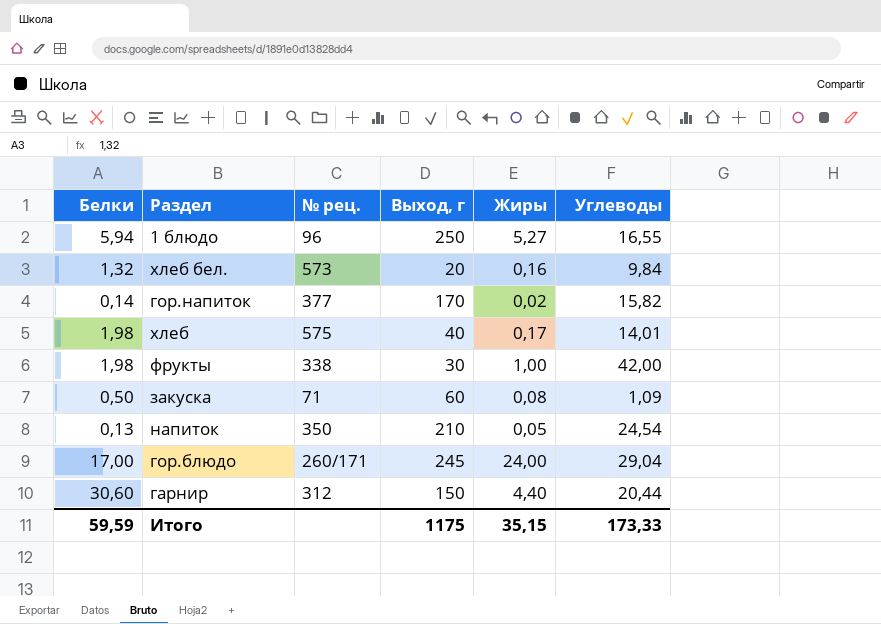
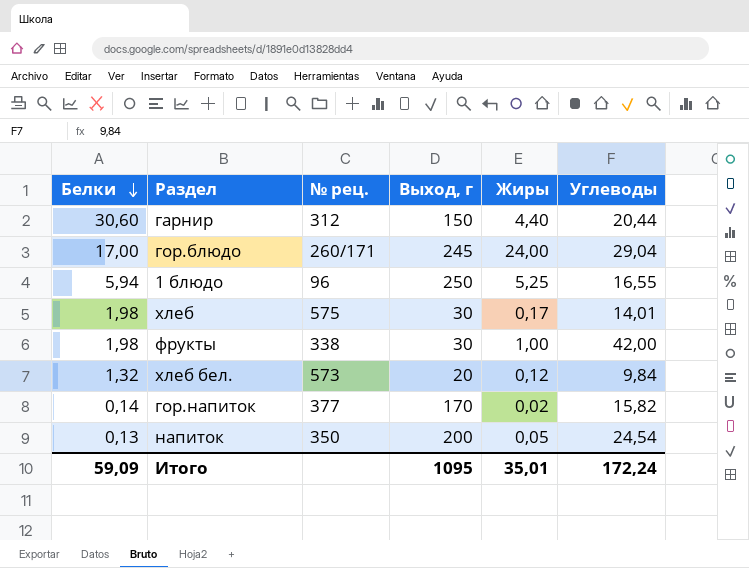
row order: none -> Белки descending
row закуска: 0,50 | 71 | 60 | 0,08 | 1,09 -> none
1 блюдо | Жиры: 5,27 -> 5,25
хлеб | Выход, г: 40 -> 30
хлеб бел. | Жиры: 0,16 -> 0,12
напиток | Выход, г: 210 -> 200
Итого | Белки: 59,59 -> 59,09
Итого | Выход, г: 1175 -> 1095
Итого | Жиры: 35,15 -> 35,01
Итого | Углеводы: 173,33 -> 172,24

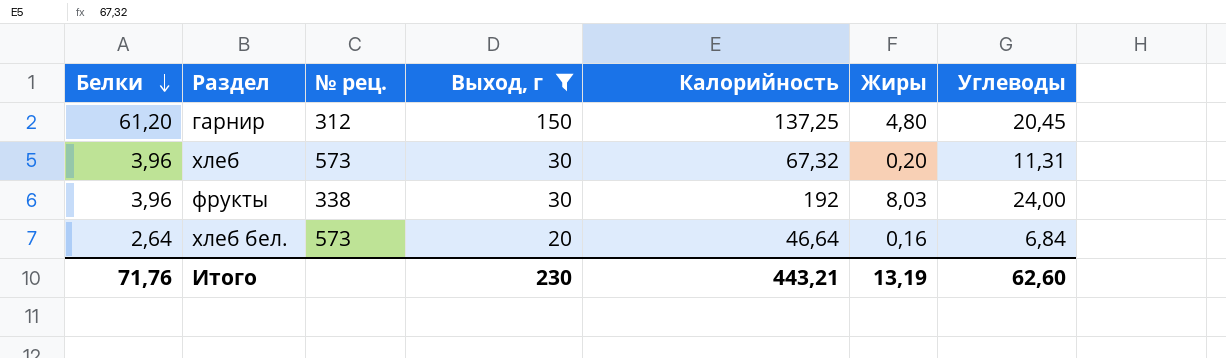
filter: none -> Выход, г <= 150
column Калорийность | position: none -> 5
гарнир | Белки: 30,60 -> 61,20
гарнир | Жиры: 4,40 -> 4,80
гарнир | Углеводы: 20,44 -> 20,45
хлеб | Белки: 1,98 -> 3,96
хлеб | № рец.: 575 -> 573
хлеб | Жиры: 0,17 -> 0,20
хлеб | Углеводы: 14,01 -> 11,31
фрукты | Белки: 1,98 -> 3,96
фрукты | Жиры: 1,00 -> 8,03
фрукты | Углеводы: 42,00 -> 24,00
хлеб бел. | Белки: 1,32 -> 2,64
хлеб бел. | Жиры: 0,12 -> 0,16
хлеб бел. | Углеводы: 9,84 -> 6,84
Итого | Белки: 59,09 -> 71,76
Итого | Выход, г: 1095 -> 230
Итого | Жиры: 35,01 -> 13,19
Итого | Углеводы: 172,24 -> 62,60

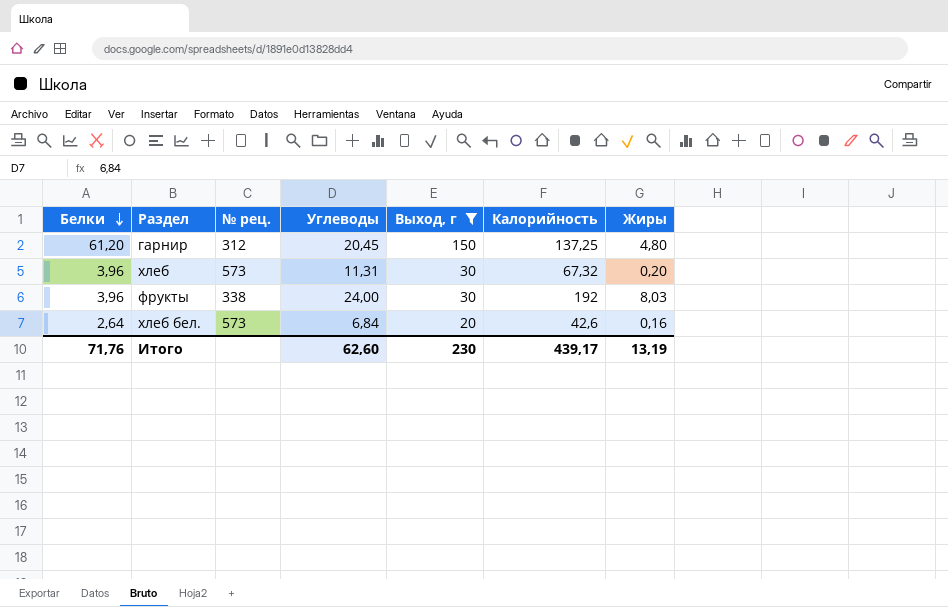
column Углеводы | position: 7 -> 4
хлеб бел. | Калорийность: 46,64 -> 42,6
Итого | Калорийность: 443,21 -> 439,17

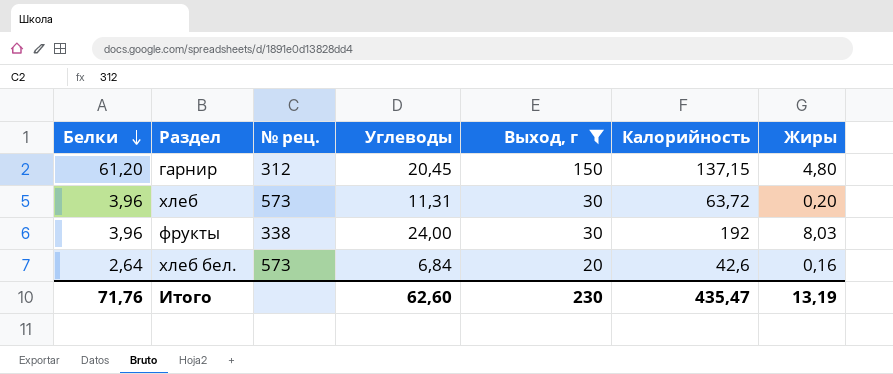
гарнир | Калорийность: 137,25 -> 137,15
хлеб | Калорийность: 67,32 -> 63,72
Итого | Калорийность: 439,17 -> 435,47

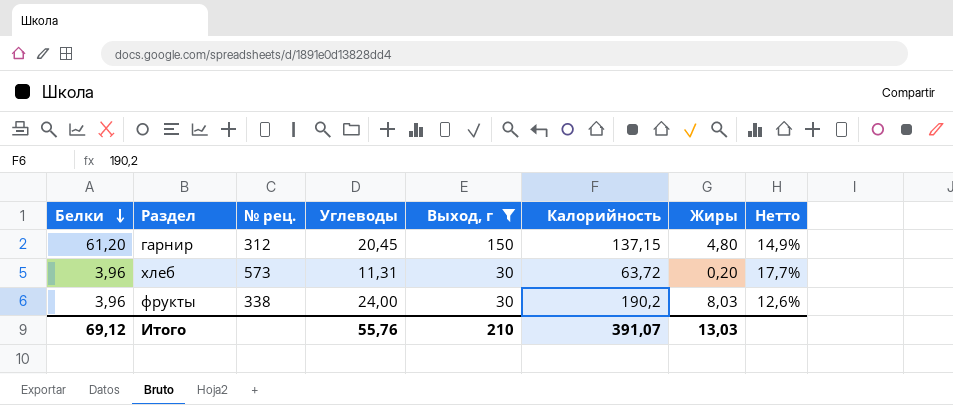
column Нетто | formula: none -> [Углеводы] / [Калорийность]
row хлеб бел.: 2,64 | 573 | 6,84 | 20 | 42,6 | 0,16 -> none
фрукты | Калорийность: 192 -> 190,2
Итого | Белки: 71,76 -> 69,12
Итого | Углеводы: 62,60 -> 55,76
Итого | Выход, г: 230 -> 210
Итого | Калорийность: 435,47 -> 391,07
Итого | Жиры: 13,19 -> 13,03

